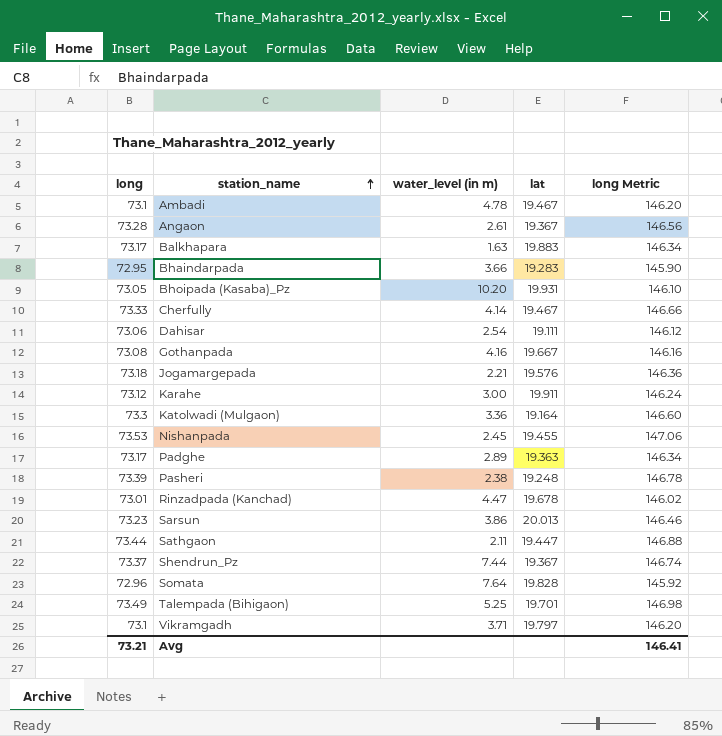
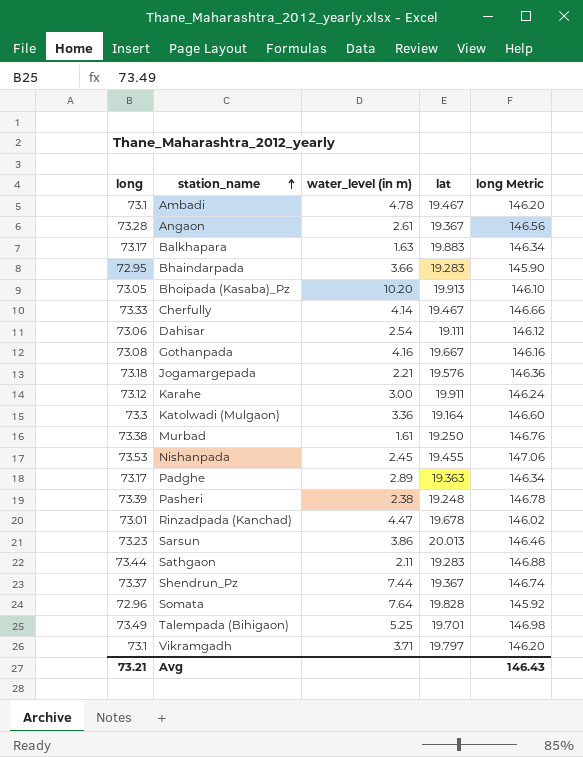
Bhoipada (Kasaba)_Pz | lat: 19.931 -> 19.913
row Murbad: none -> 73.38 | 1.61 | 19.250 | 146.76
Sathgaon | lat: 19.447 -> 19.283
Avg | long Metric: 146.41 -> 146.43

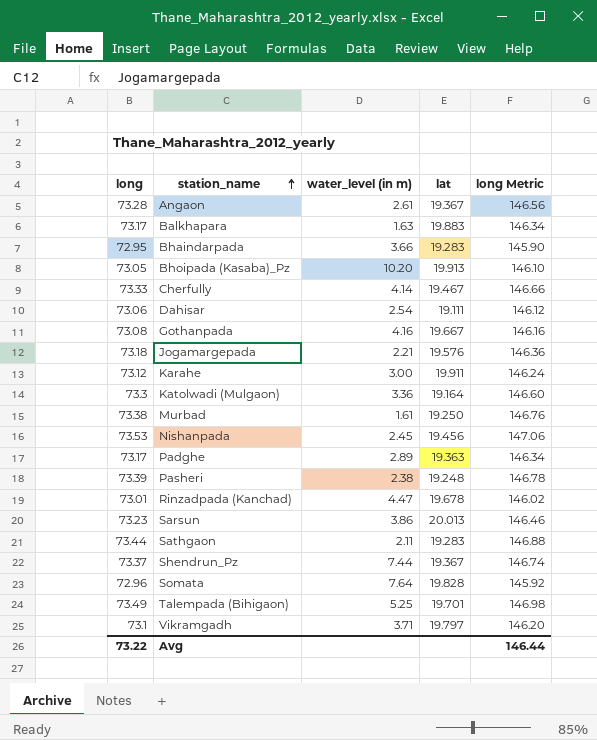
row Ambadi: 73.1 | 4.78 | 19.467 | 146.20 -> none
Nishanpada | lat: 19.455 -> 19.456
Avg | long: 73.21 -> 73.22
Avg | long Metric: 146.43 -> 146.44

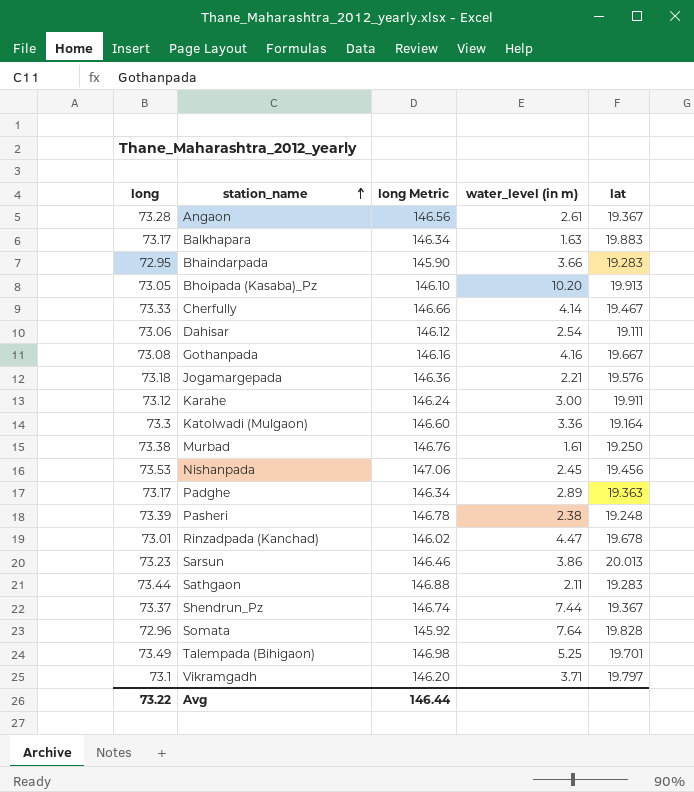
column long Metric | position: 5 -> 3

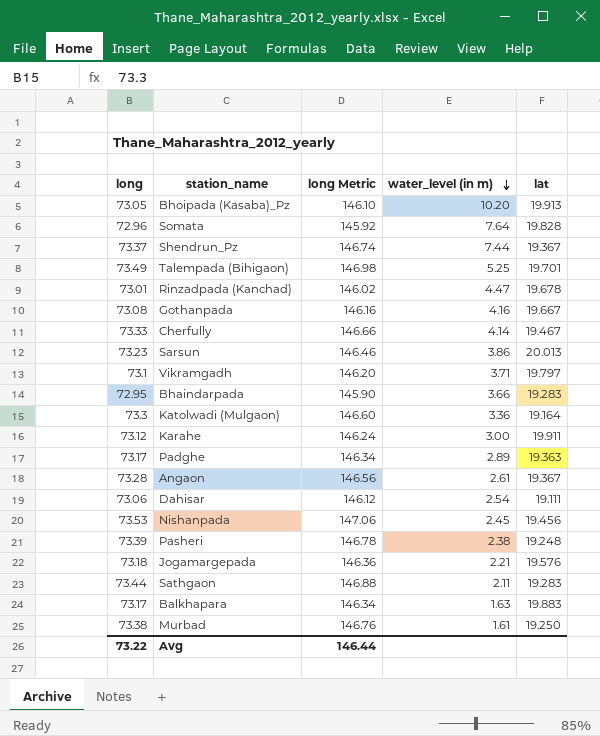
row order: station_name ascending -> water_level (in m) descending

